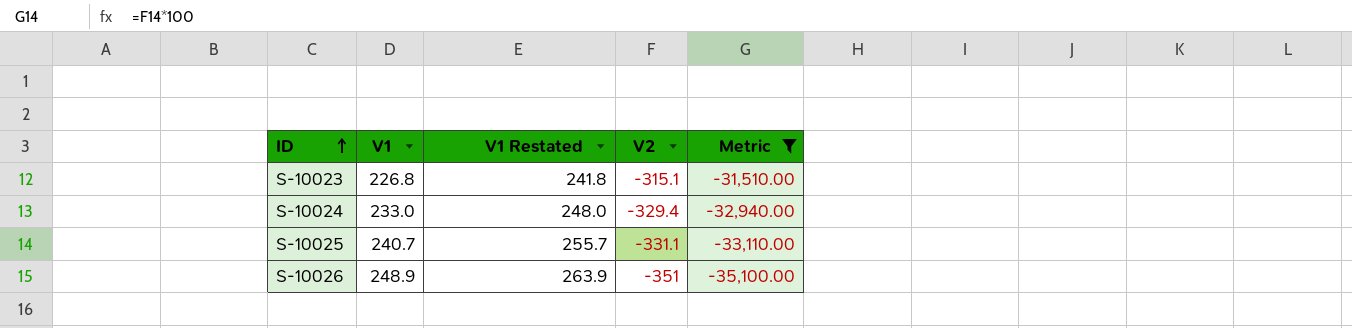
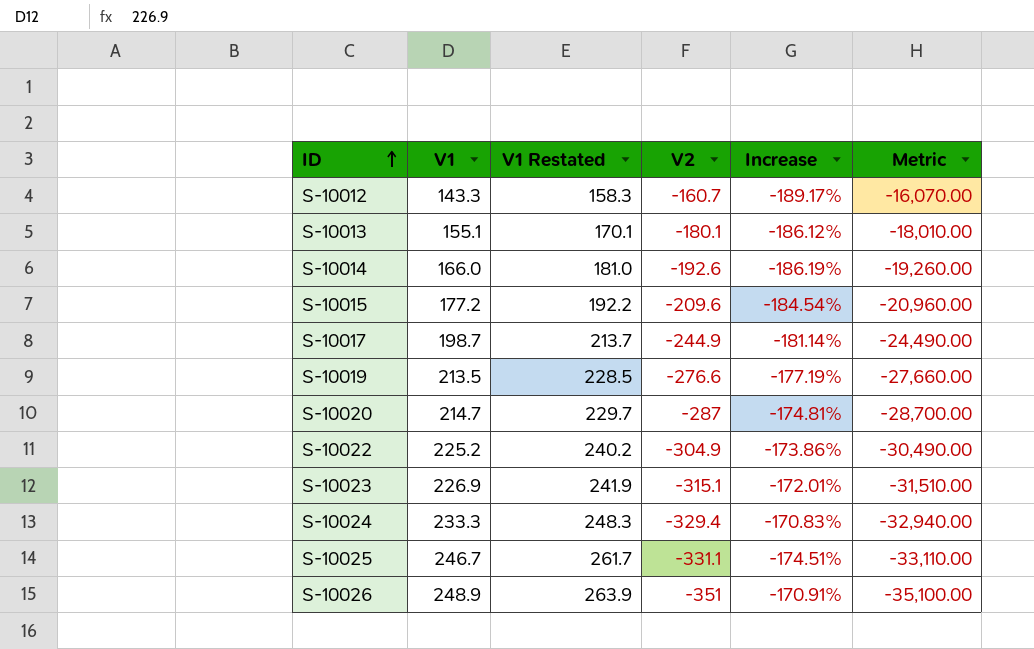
filter: Metric <= -31,510.00 -> none
column Increase | formula: none -> ([V1] - [V2]) / [V2]
S-10023 | V1: 226.8 -> 226.9
S-10023 | V1 Restated: 241.8 -> 241.9
S-10024 | V1: 233.0 -> 233.3
S-10024 | V1 Restated: 248.0 -> 248.3
S-10025 | V1: 240.7 -> 246.7
S-10025 | V1 Restated: 255.7 -> 261.7

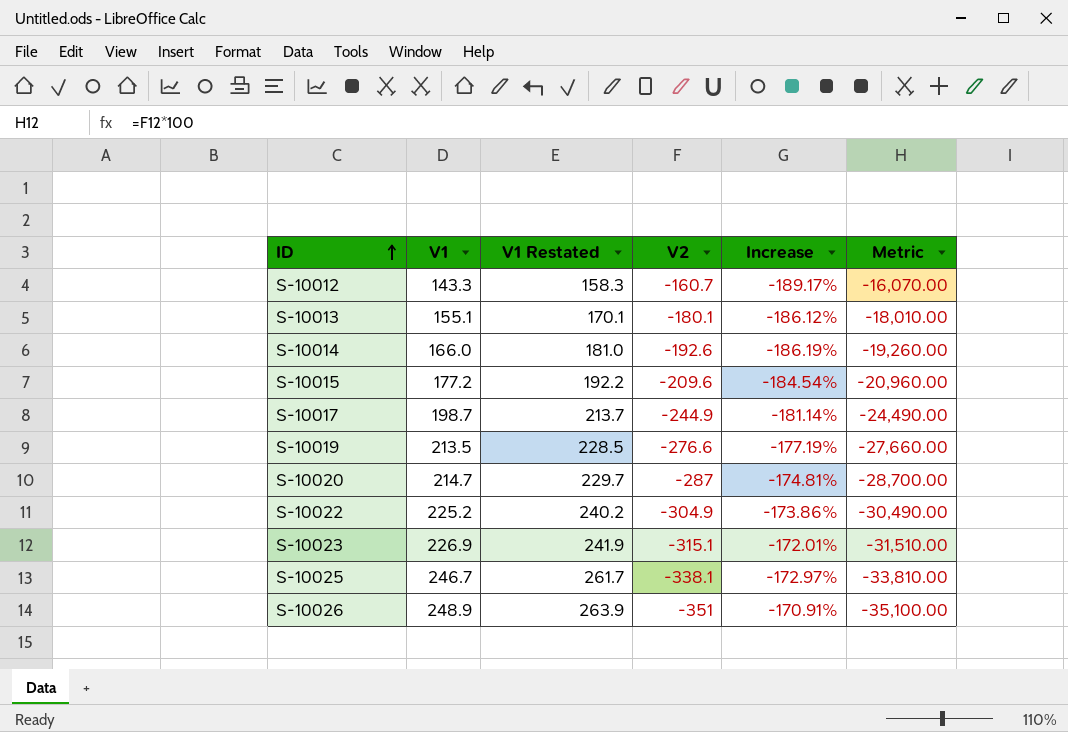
row S-10024: 233.3 | 248.3 | -329.4 | -170.83% | -32,940.00 -> none
S-10025 | V2: -331.1 -> -338.1
S-10025 | Increase: -174.51% -> -172.97%
S-10025 | Metric: -33,110.00 -> -33,810.00

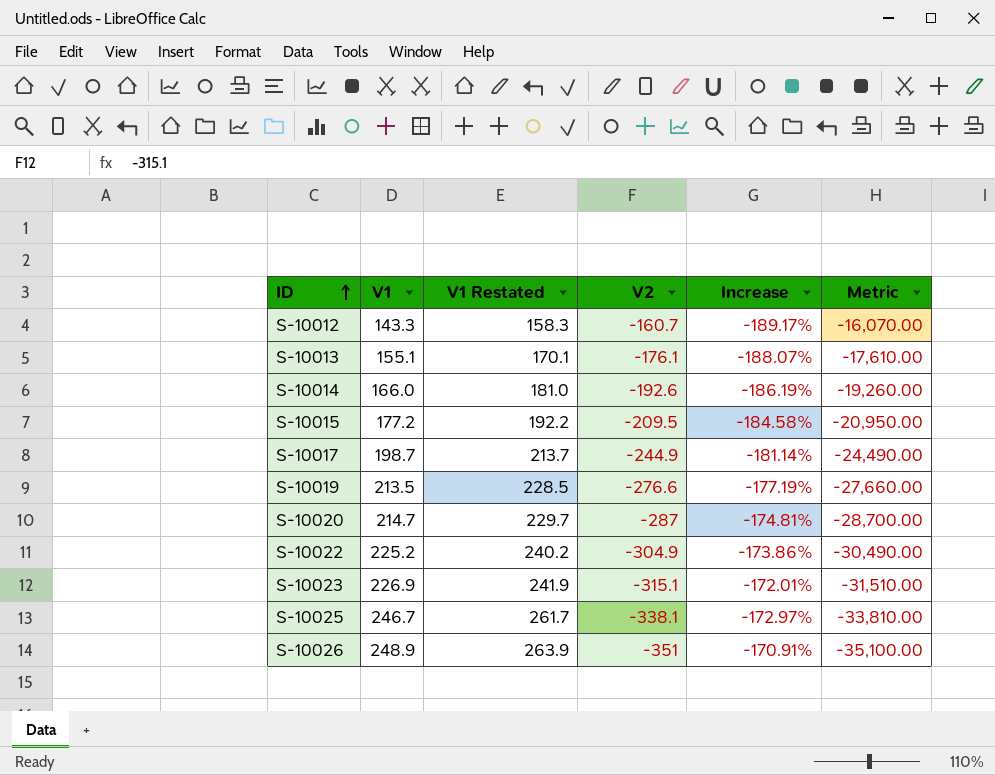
S-10013 | V2: -180.1 -> -176.1
S-10013 | Increase: -186.12% -> -188.07%
S-10013 | Metric: -18,010.00 -> -17,610.00
S-10015 | V2: -209.6 -> -209.5
S-10015 | Increase: -184.54% -> -184.58%
S-10015 | Metric: -20,960.00 -> -20,950.00

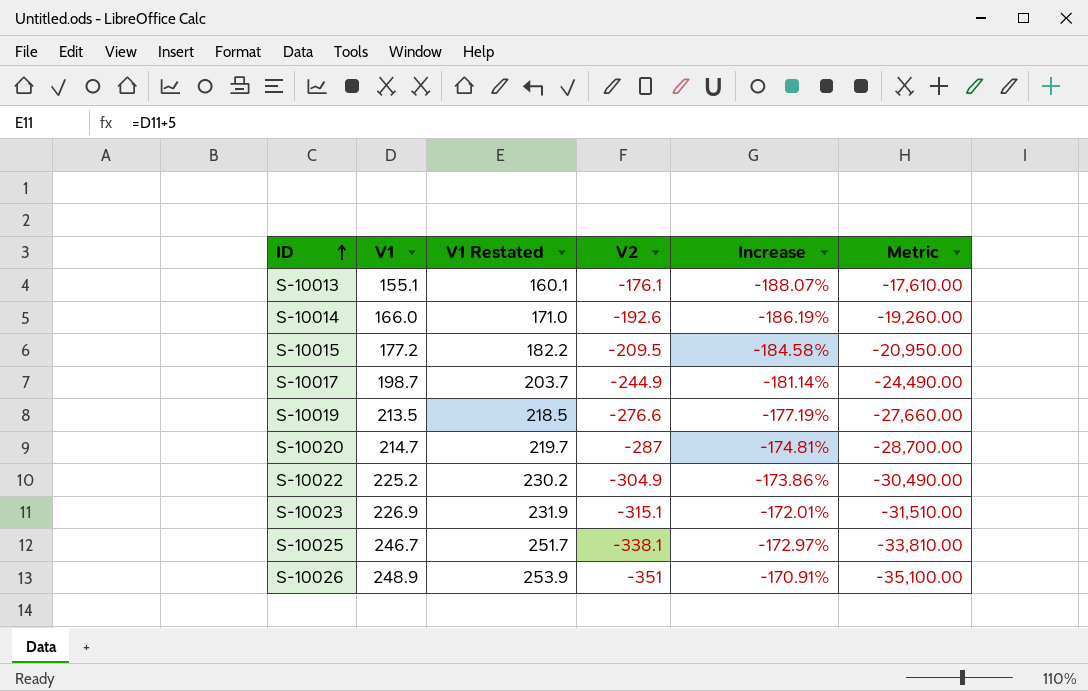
column V1 Restated | formula: [V1] + 15 -> [V1] + 5
row S-10012: 143.3 | 158.3 | -160.7 | -189.17% | -16,070.00 -> none

